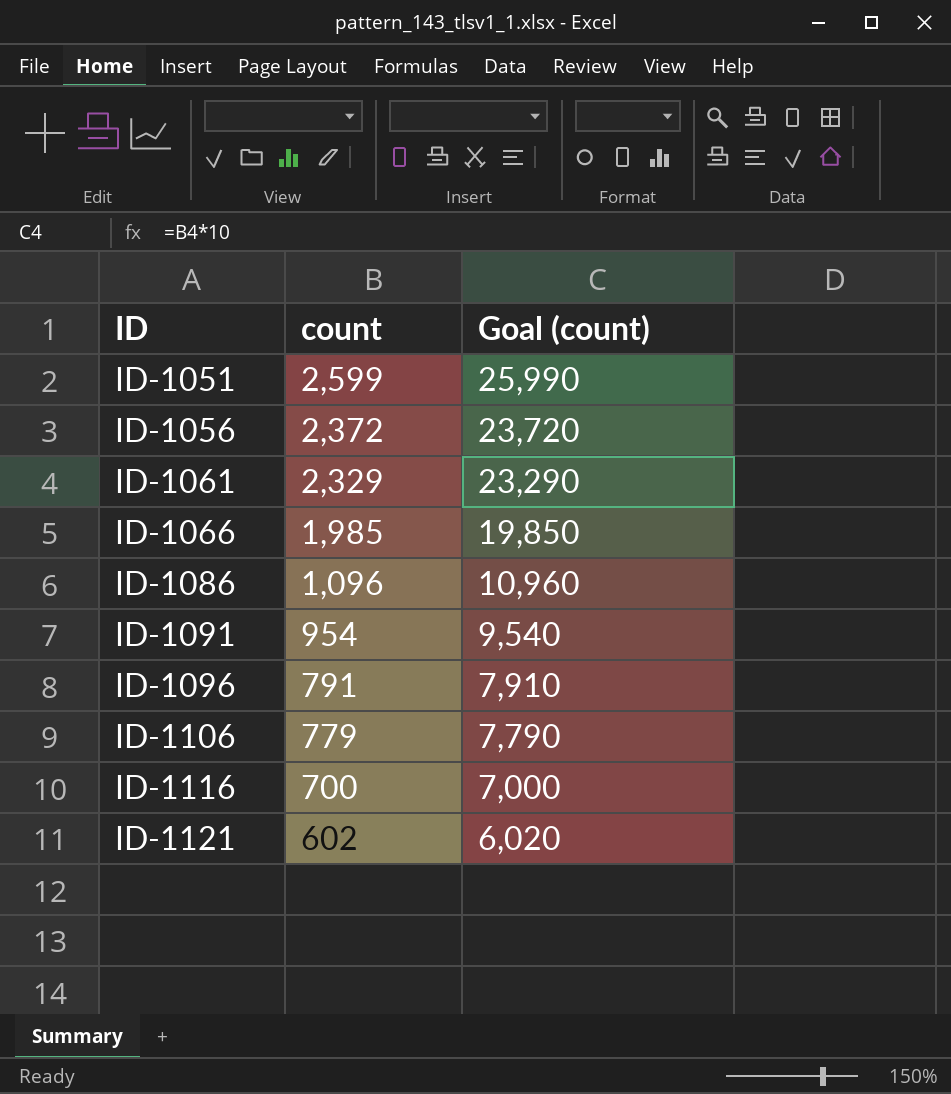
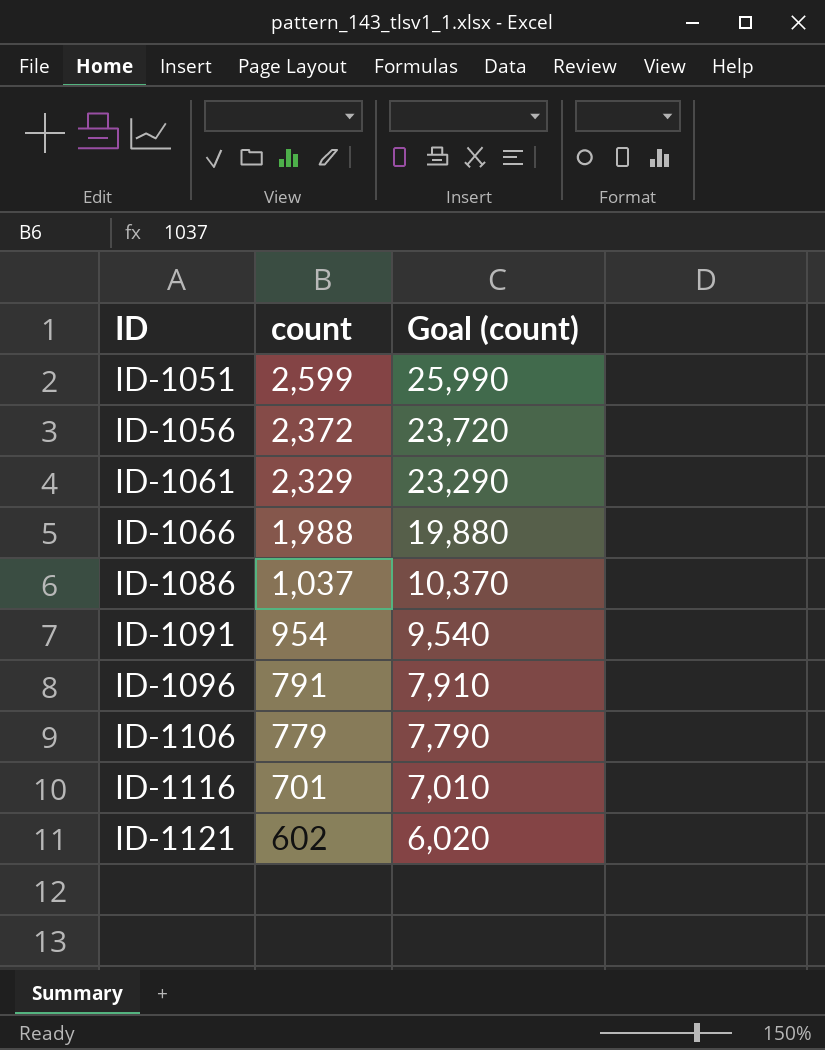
ID-1066 | count: 1,985 -> 1,988
ID-1066 | Goal (count): 19,850 -> 19,880
ID-1086 | count: 1,096 -> 1,037
ID-1086 | Goal (count): 10,960 -> 10,370
ID-1116 | count: 700 -> 701
ID-1116 | Goal (count): 7,000 -> 7,010

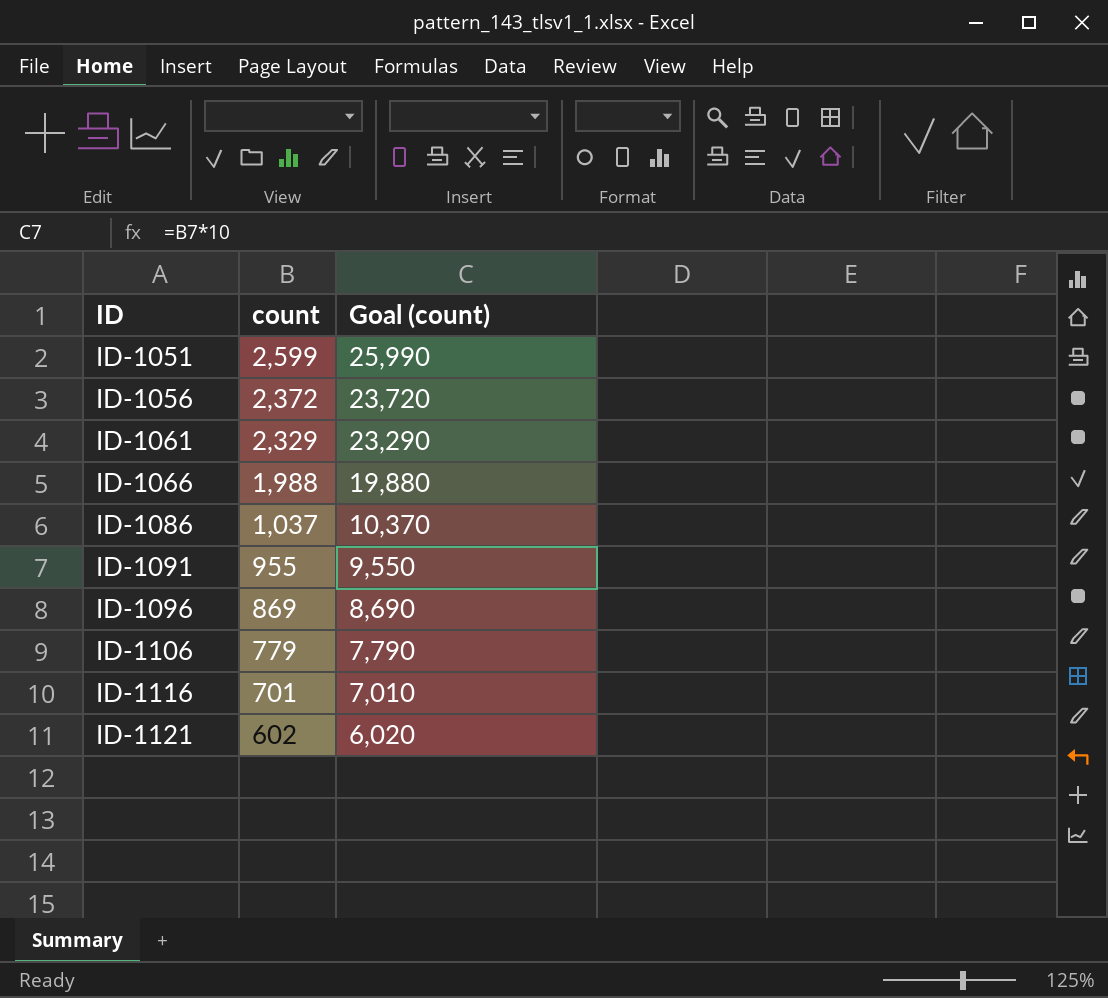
ID-1091 | count: 954 -> 955
ID-1091 | Goal (count): 9,540 -> 9,550
ID-1096 | count: 791 -> 869
ID-1096 | Goal (count): 7,910 -> 8,690

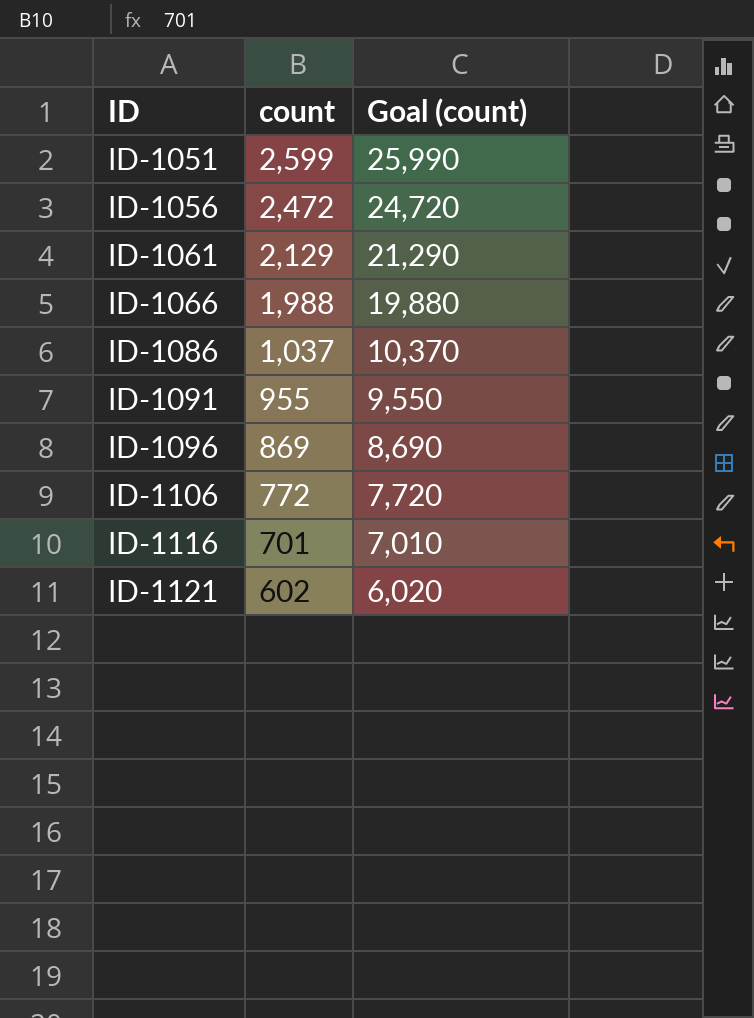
ID-1056 | count: 2,372 -> 2,472
ID-1056 | Goal (count): 23,720 -> 24,720
ID-1061 | count: 2,329 -> 2,129
ID-1061 | Goal (count): 23,290 -> 21,290
ID-1106 | count: 779 -> 772
ID-1106 | Goal (count): 7,790 -> 7,720

